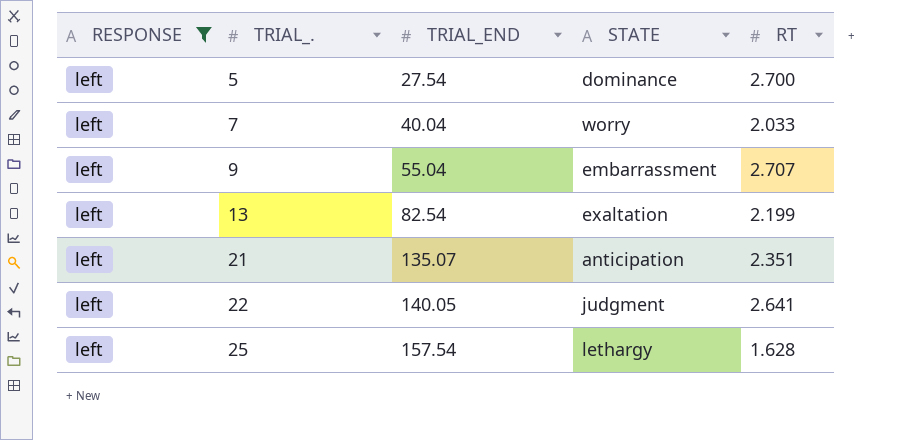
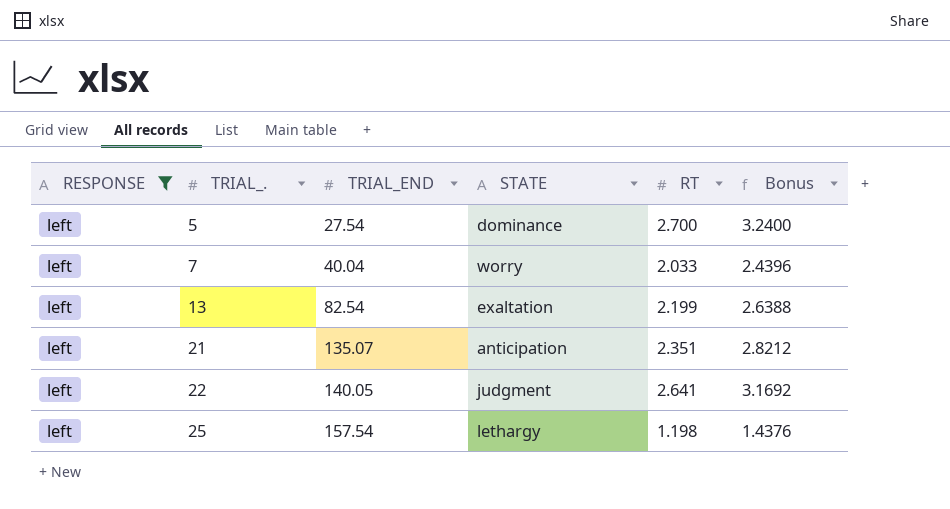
column Bonus | formula: none -> [RT] * 1.2
row 9: left | 55.04 | embarrassment | 2.707 -> none
25 | RT: 1.628 -> 1.198

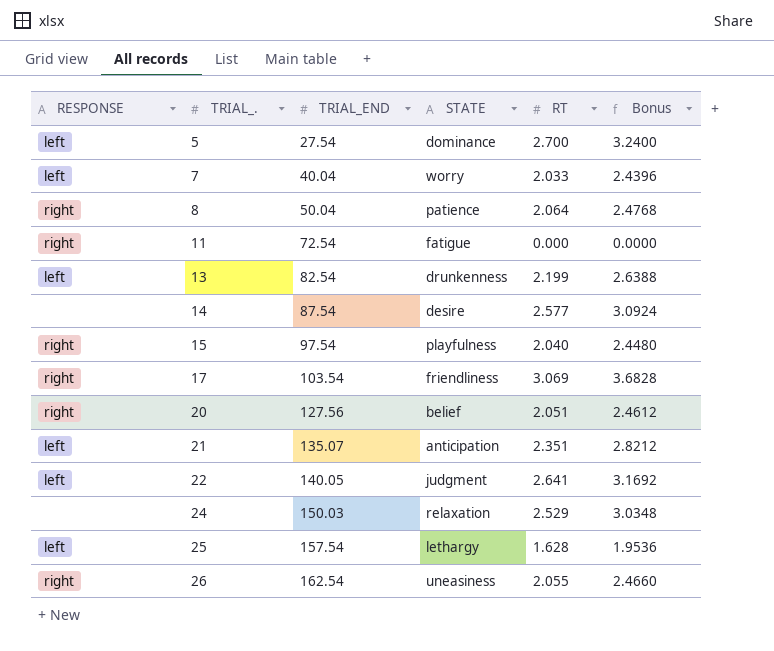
filter: RESPONSE = left -> none
13 | STATE: exaltation -> drunkenness
25 | RT: 1.198 -> 1.628
25 | Bonus: 1.4376 -> 1.9536

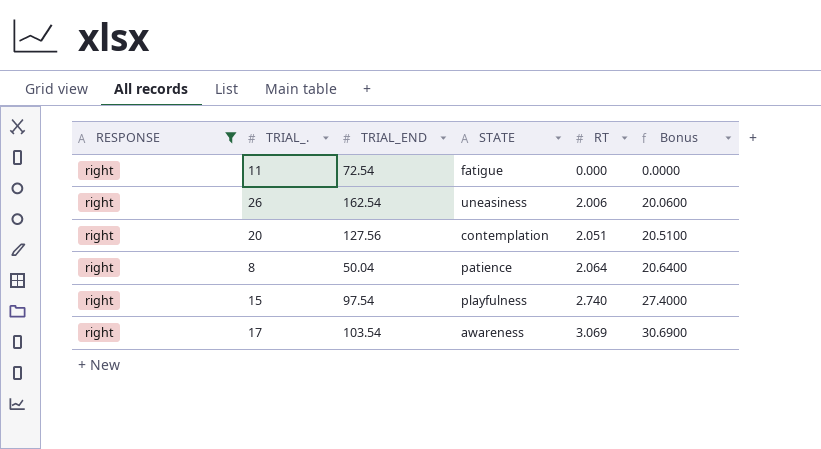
filter: none -> RESPONSE = right
row order: TRIAL_. ascending -> RT ascending
column Bonus | formula: [RT] * 1.2 -> [RT] * 10
26 | RT: 2.055 -> 2.006
20 | STATE: belief -> contemplation
15 | RT: 2.040 -> 2.740
17 | STATE: friendliness -> awareness

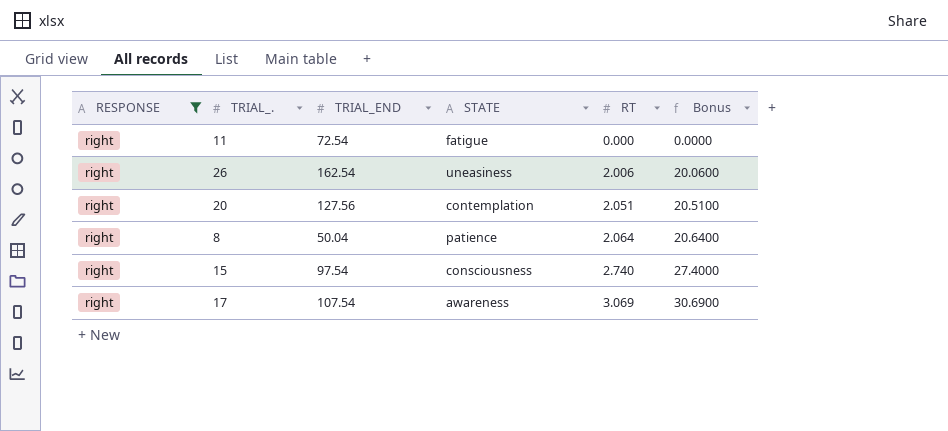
15 | STATE: playfulness -> consciousness
17 | TRIAL_END: 103.54 -> 107.54

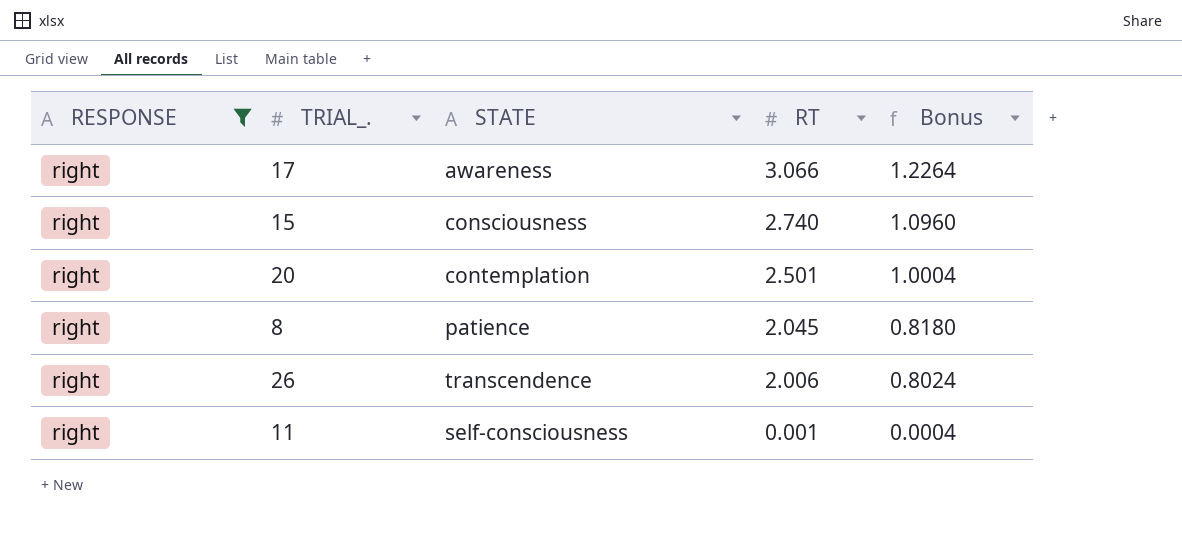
row order: RT ascending -> RT descending
column TRIAL_END | position: 3 -> none
column Bonus | formula: [RT] * 10 -> [RT] * 0.4
17 | RT: 3.069 -> 3.066
20 | RT: 2.051 -> 2.501
8 | RT: 2.064 -> 2.045
26 | STATE: uneasiness -> transcendence
11 | STATE: fatigue -> self-consciousness
11 | RT: 0.000 -> 0.001

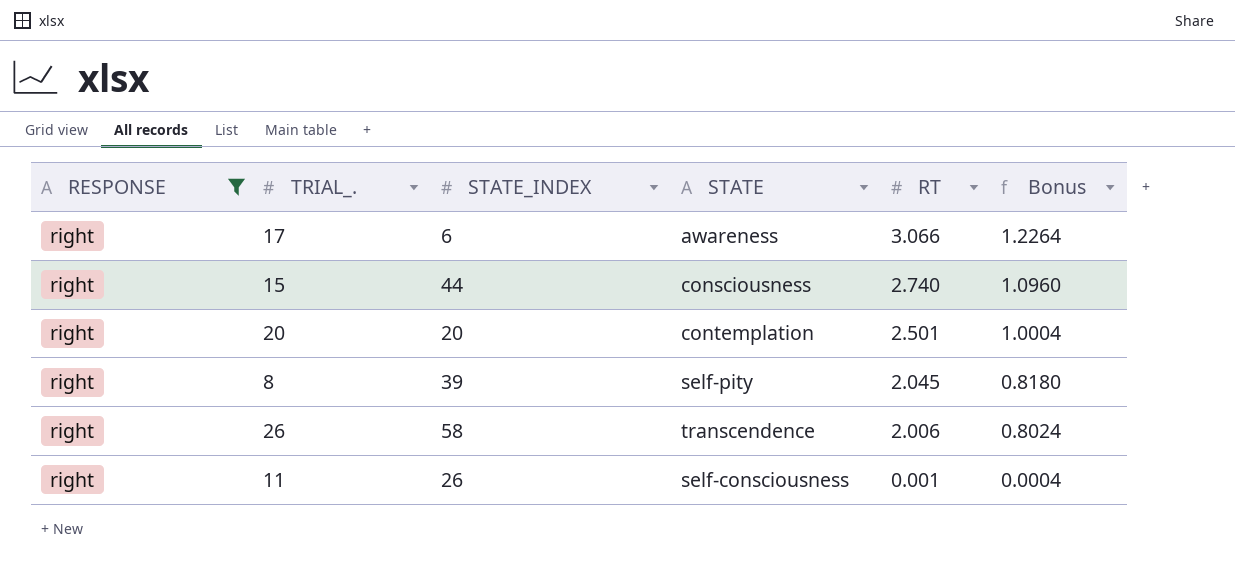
column STATE_INDEX | position: none -> 3
8 | STATE: patience -> self-pity

